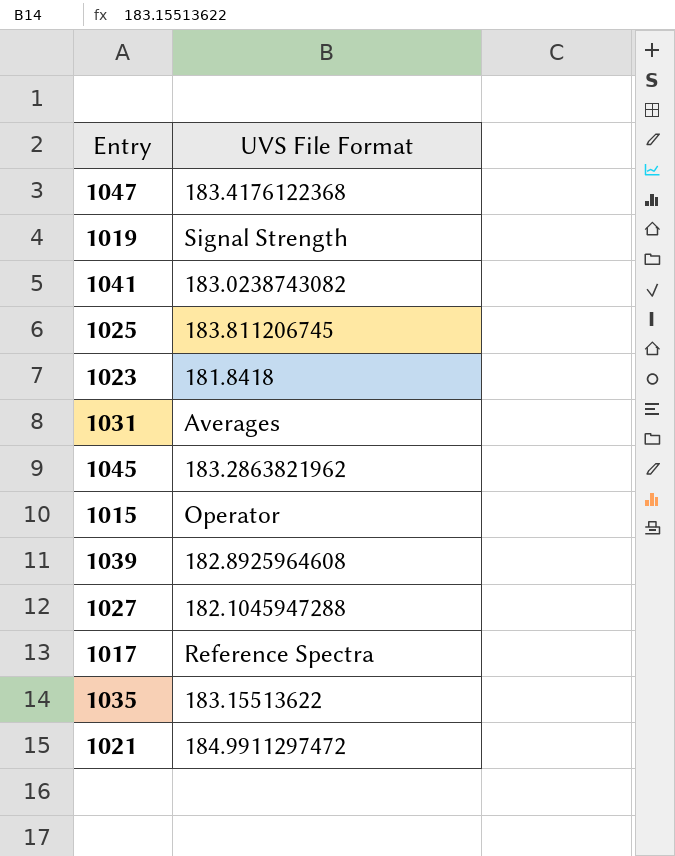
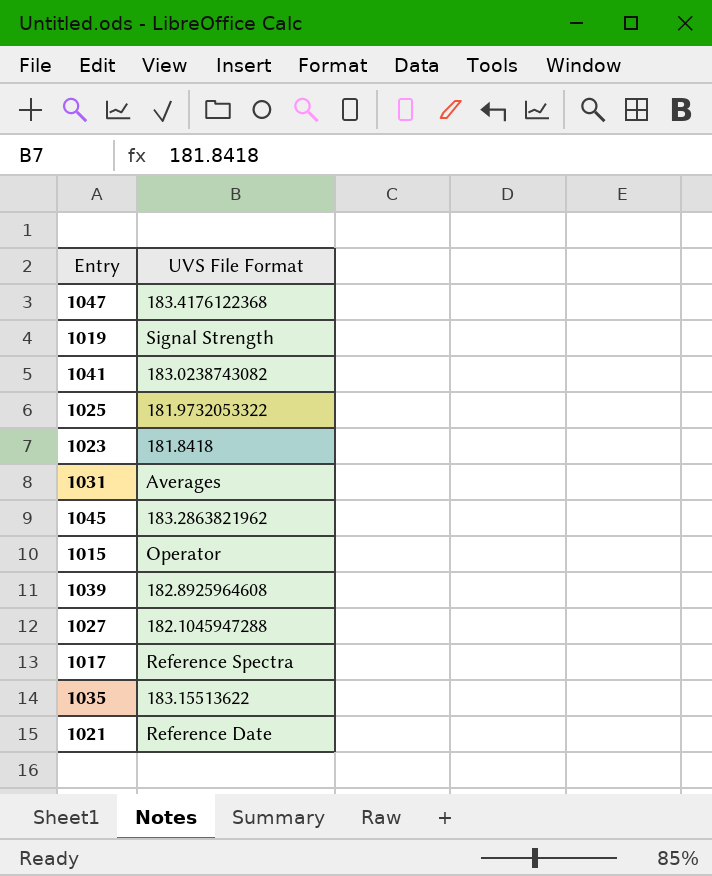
1025 | UVS File Format: 183.811206745 -> 181.9732053322
1021 | UVS File Format: 184.9911297472 -> Reference Date

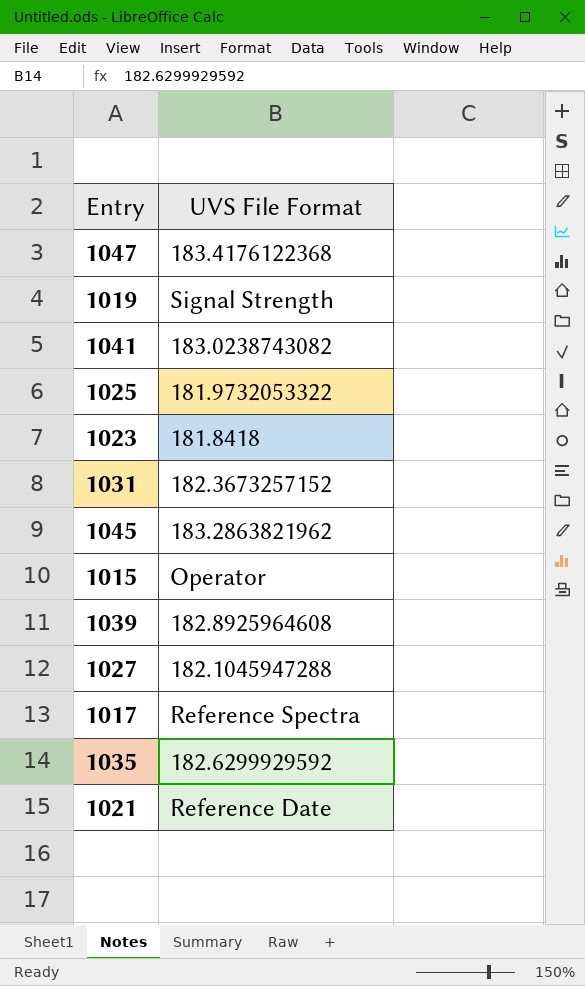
1031 | UVS File Format: Averages -> 182.3673257152
1035 | UVS File Format: 183.15513622 -> 182.6299929592

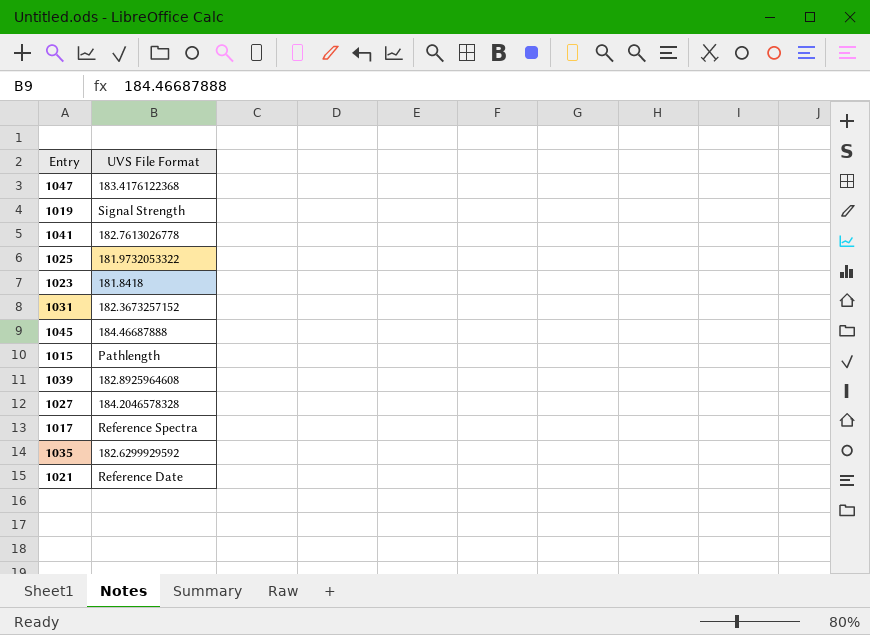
1041 | UVS File Format: 183.0238743082 -> 182.7613026778
1045 | UVS File Format: 183.2863821962 -> 184.46687888
1015 | UVS File Format: Operator -> Pathlength
1027 | UVS File Format: 182.1045947288 -> 184.2046578328

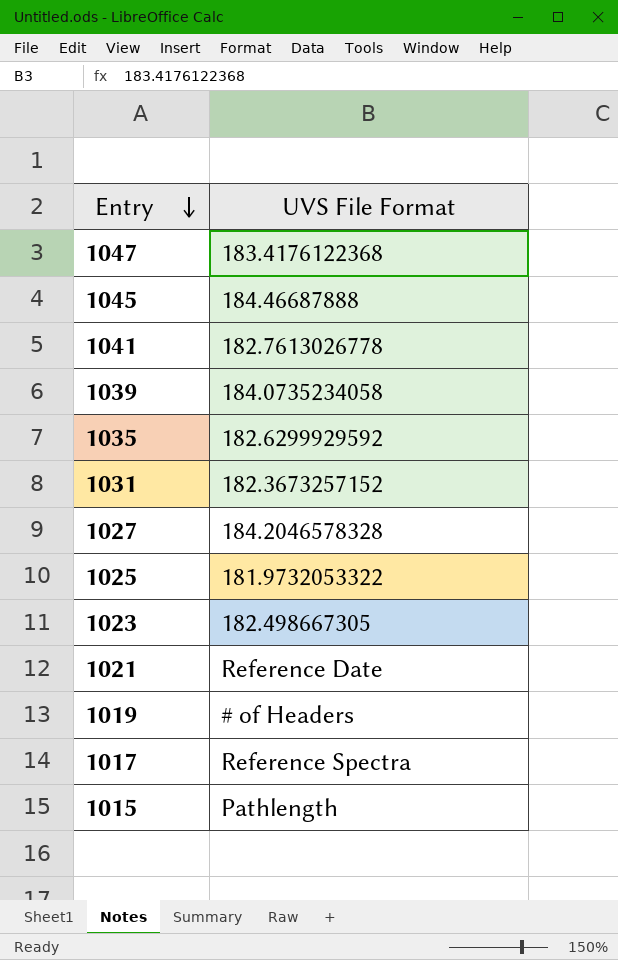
row order: none -> Entry descending
1039 | UVS File Format: 182.8925964608 -> 184.0735234058
1023 | UVS File Format: 181.8418 -> 182.498667305
1019 | UVS File Format: Signal Strength -> # of Headers

